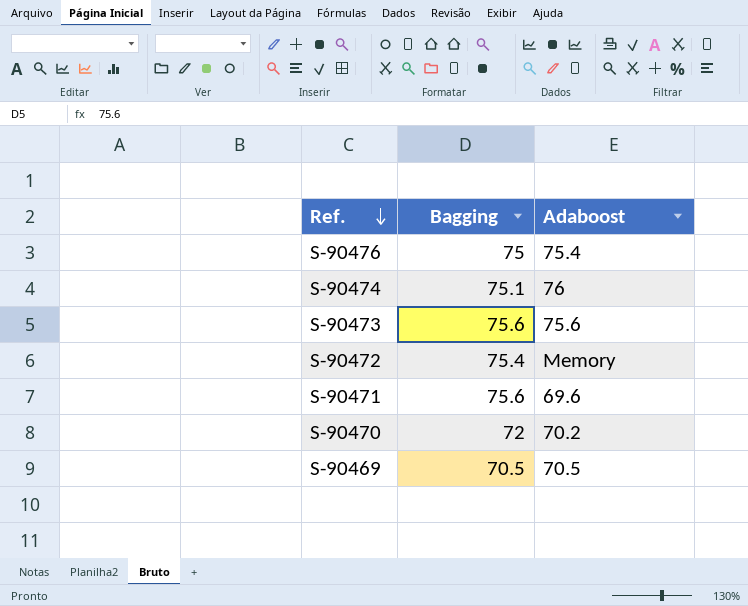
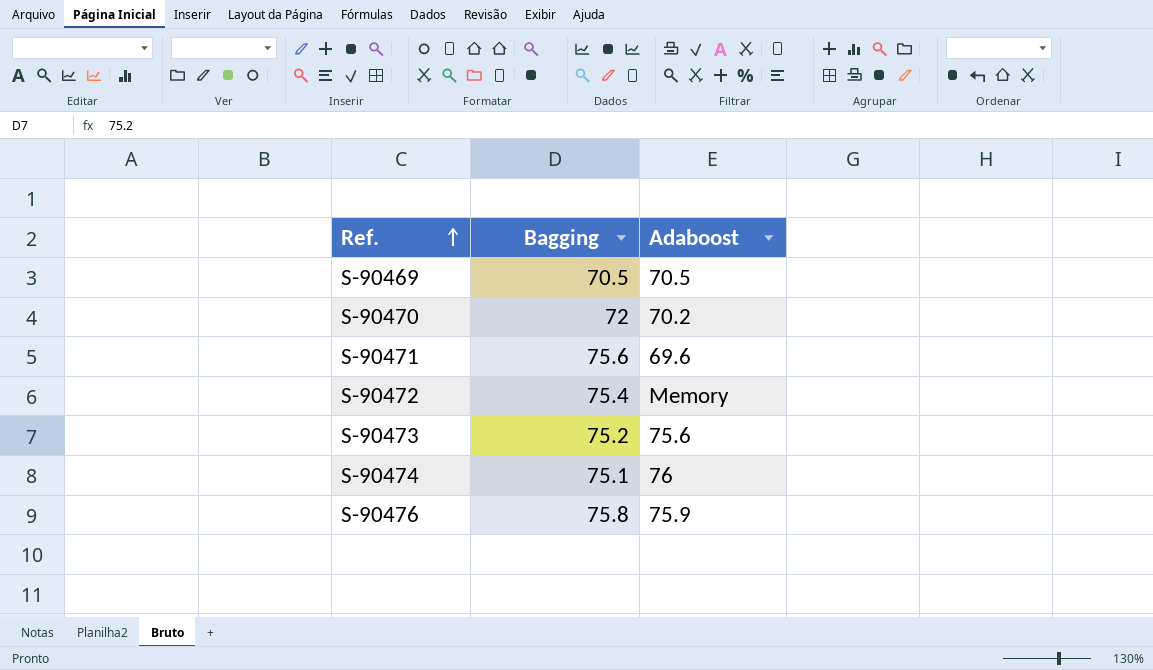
row order: Ref. descending -> Ref. ascending
S-90473 | Bagging: 75.6 -> 75.2
S-90476 | Bagging: 75 -> 75.8
S-90476 | Adaboost: 75.4 -> 75.9

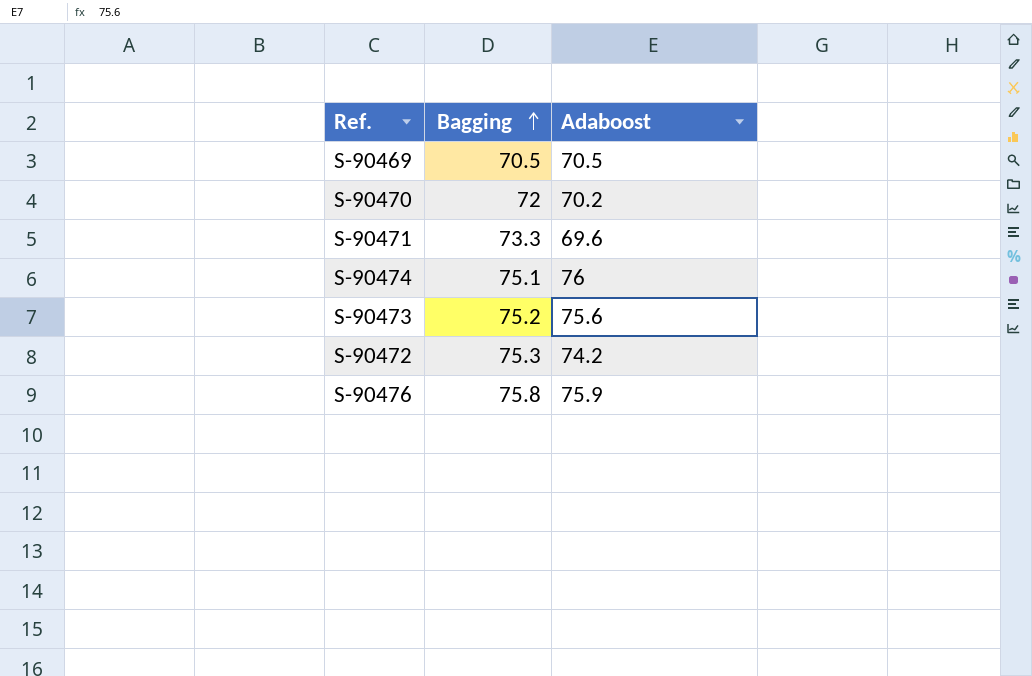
row order: Ref. ascending -> Bagging ascending
S-90471 | Bagging: 75.6 -> 73.3
S-90472 | Bagging: 75.4 -> 75.3
S-90472 | Adaboost: Memory -> 74.2

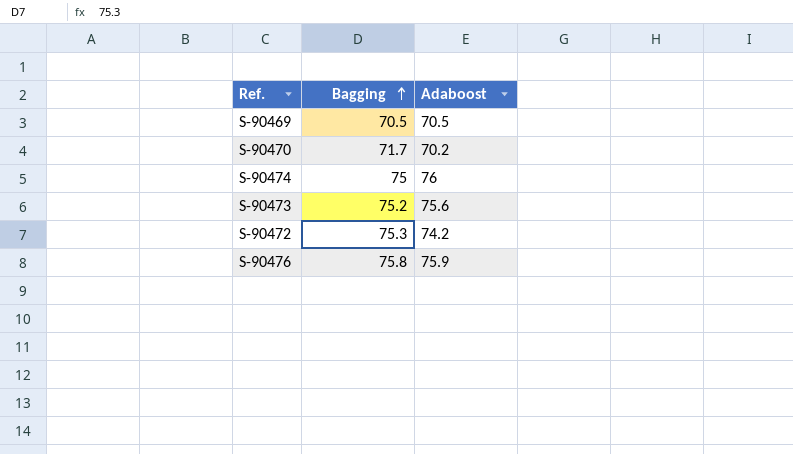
row S-90471: 73.3 | 69.6 -> none
S-90470 | Bagging: 72 -> 71.7
S-90474 | Bagging: 75.1 -> 75

